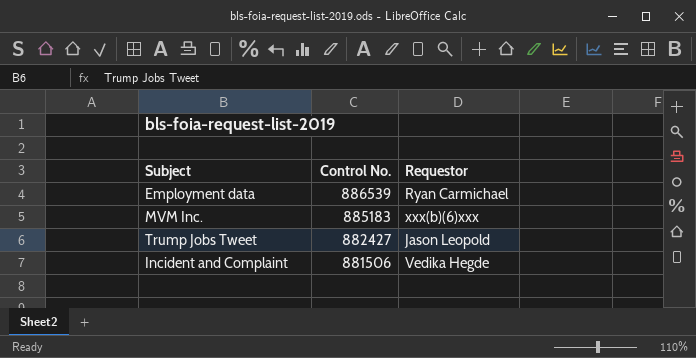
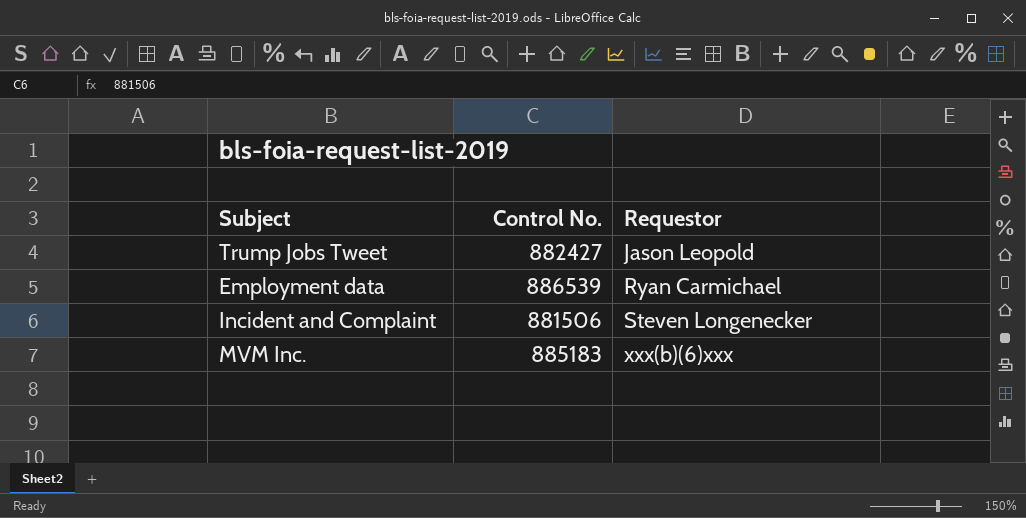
row order: Control No. descending -> Requestor ascending
Incident and Complaint | Requestor: Vedika Hegde -> Steven Longenecker

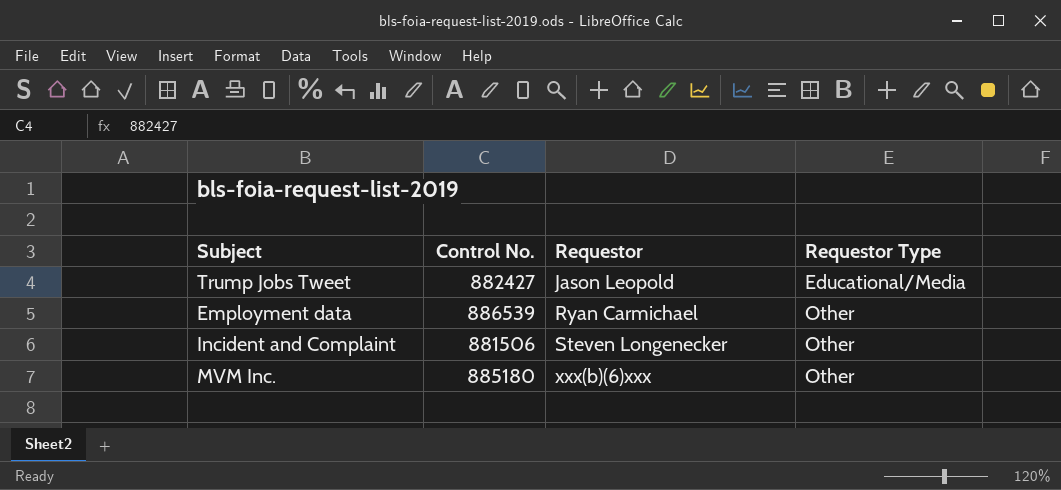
column Requestor Type | position: none -> 4
MVM Inc. | Control No.: 885183 -> 885180

